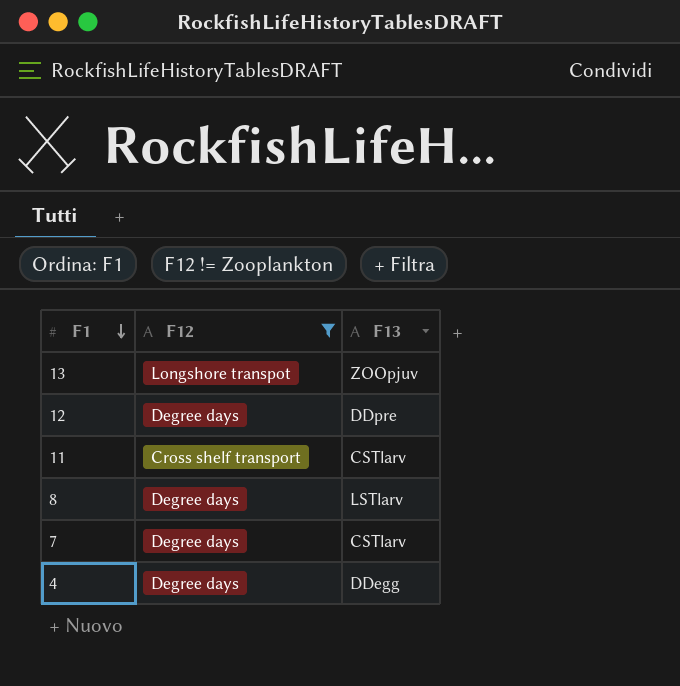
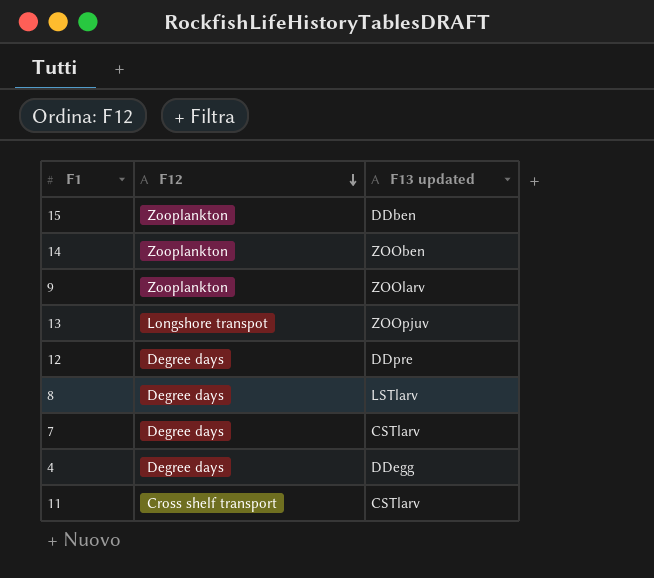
filter: F12 != Zooplankton -> none
row order: F1 descending -> F12 descending
column name: F13 -> F13 updated

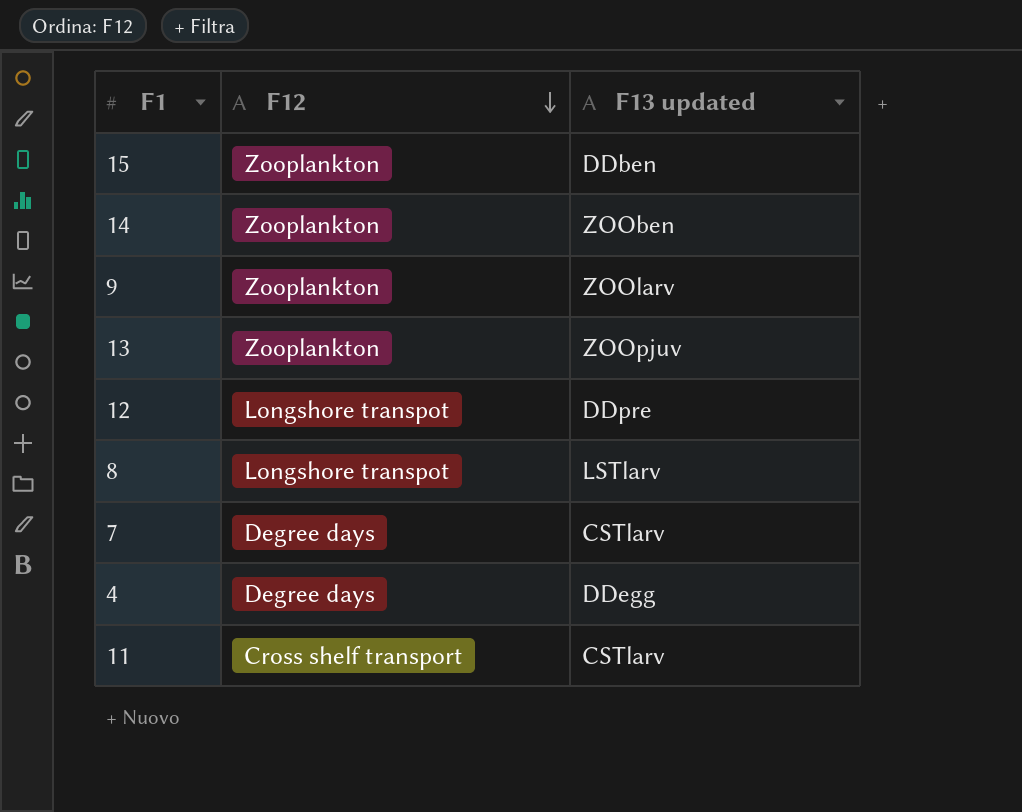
13 | F12: Longshore transpot -> Zooplankton
12 | F12: Degree days -> Longshore transpot
8 | F12: Degree days -> Longshore transpot

